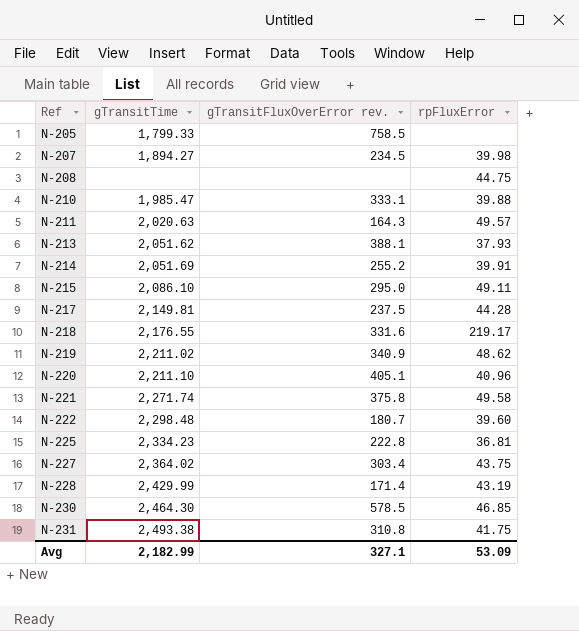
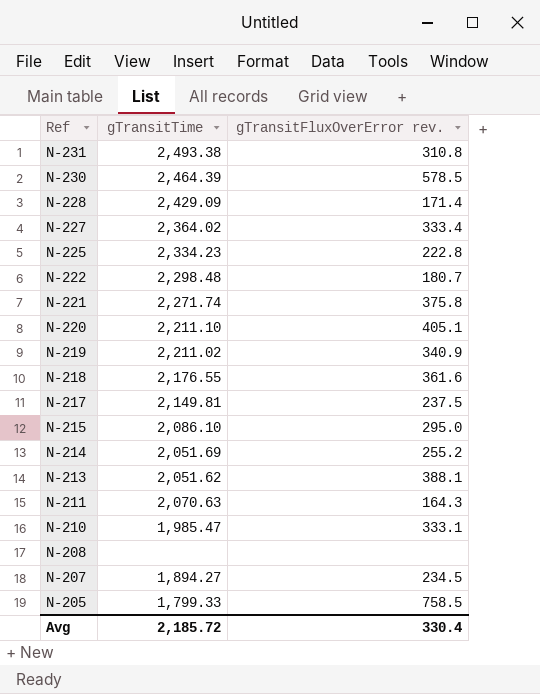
row order: Ref ascending -> Ref descending
column rpFluxError | position: 4 -> none
N-230 | gTransitTime: 2,464.30 -> 2,464.39
N-228 | gTransitTime: 2,429.99 -> 2,429.09
N-227 | gTransitFluxOverError rev.: 303.4 -> 333.4
N-218 | gTransitFluxOverError rev.: 331.6 -> 361.6
N-211 | gTransitTime: 2,020.63 -> 2,070.63
Avg | gTransitTime: 2,182.99 -> 2,185.72
Avg | gTransitFluxOverError rev.: 327.1 -> 330.4

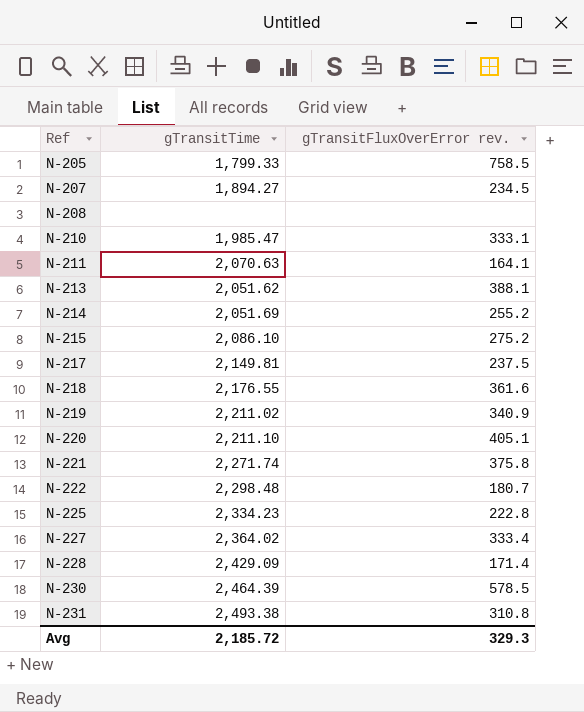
row order: Ref descending -> Ref ascending
N-211 | gTransitFluxOverError rev.: 164.3 -> 164.1
N-215 | gTransitFluxOverError rev.: 295.0 -> 275.2
Avg | gTransitFluxOverError rev.: 330.4 -> 329.3

